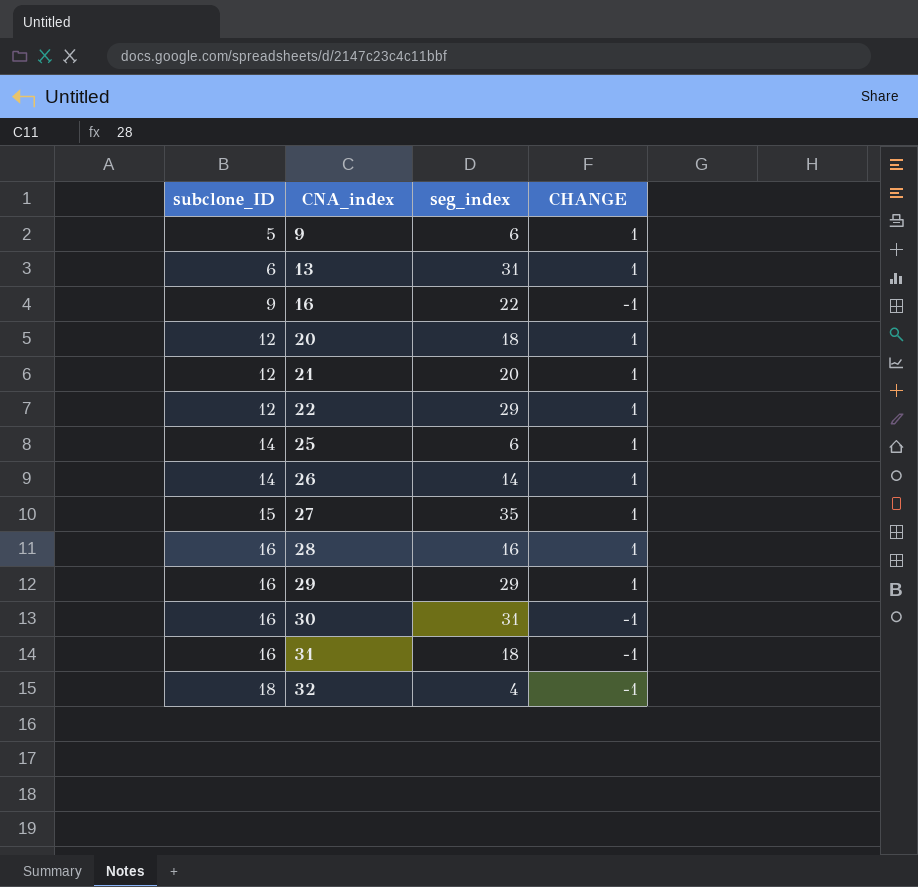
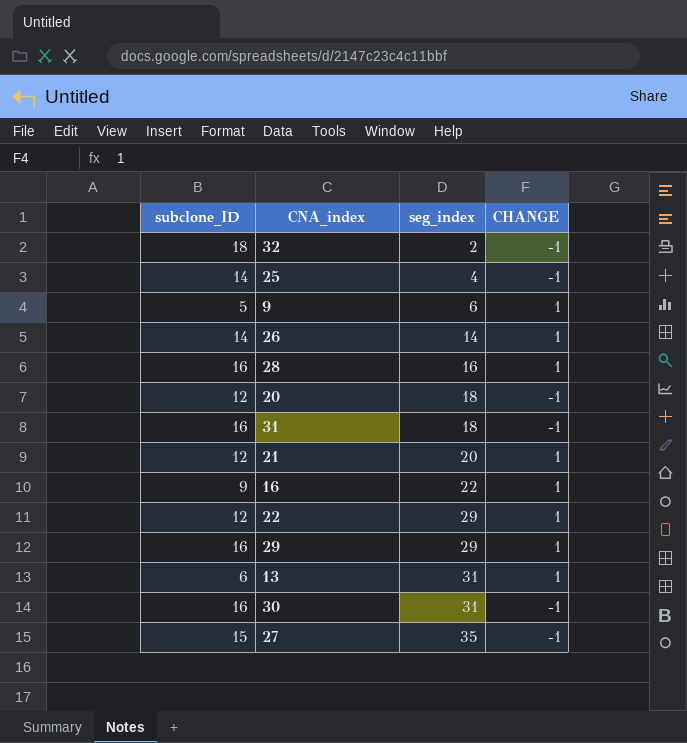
row order: subclone_ID ascending -> seg_index ascending
32 | seg_index: 4 -> 2
25 | seg_index: 6 -> 4
25 | CHANGE: 1 -> -1
20 | CHANGE: 1 -> -1
16 | CHANGE: -1 -> 1
27 | CHANGE: 1 -> -1

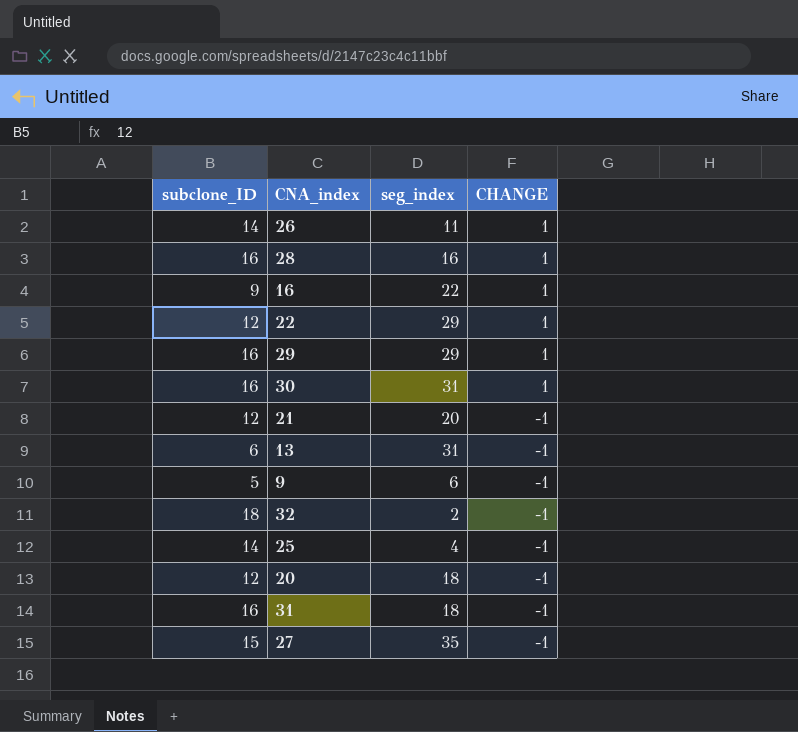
row order: seg_index ascending -> CHANGE descending
26 | seg_index: 14 -> 11
30 | CHANGE: -1 -> 1
21 | CHANGE: 1 -> -1
13 | CHANGE: 1 -> -1
9 | CHANGE: 1 -> -1

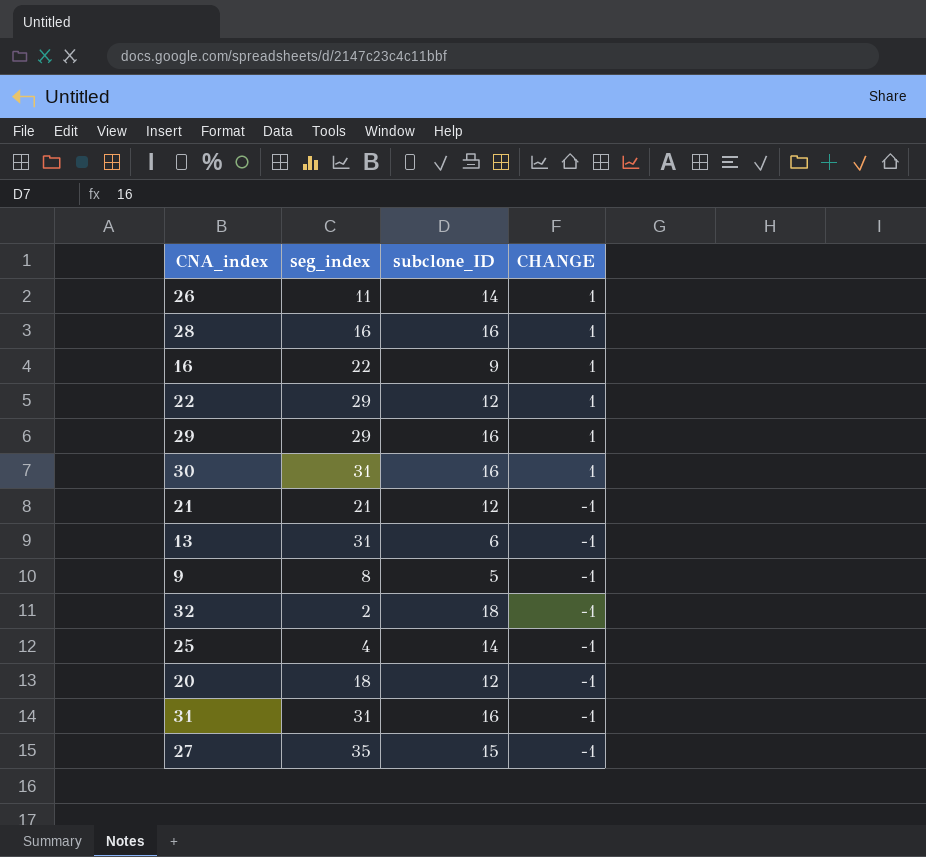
column subclone_ID | position: 1 -> 3
21 | seg_index: 20 -> 21
9 | seg_index: 6 -> 8
31 | seg_index: 18 -> 31

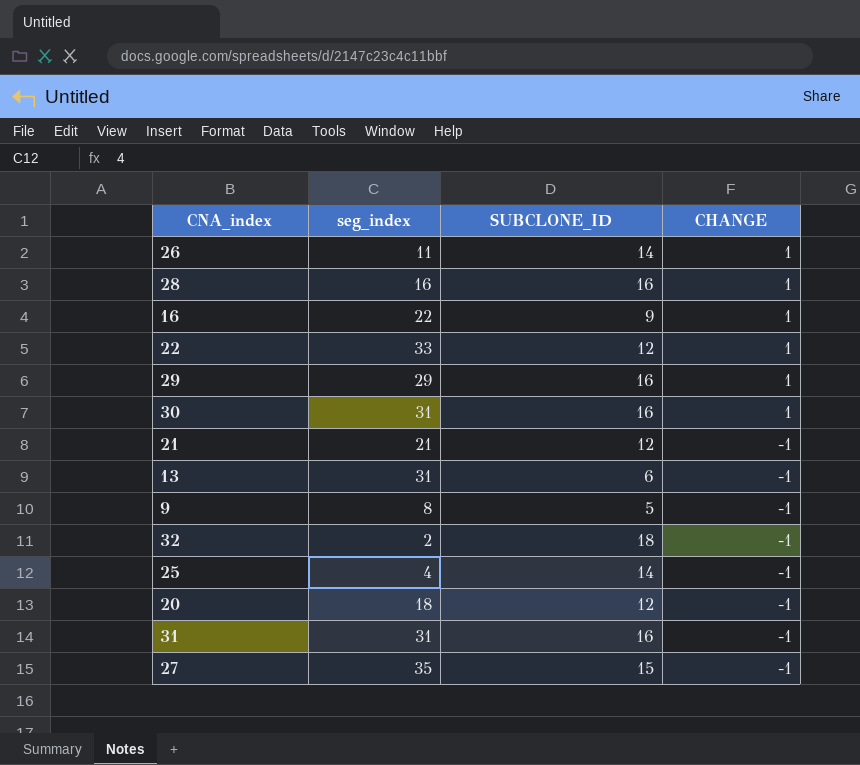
column name: subclone_ID -> SUBCLONE_ID
22 | seg_index: 29 -> 33

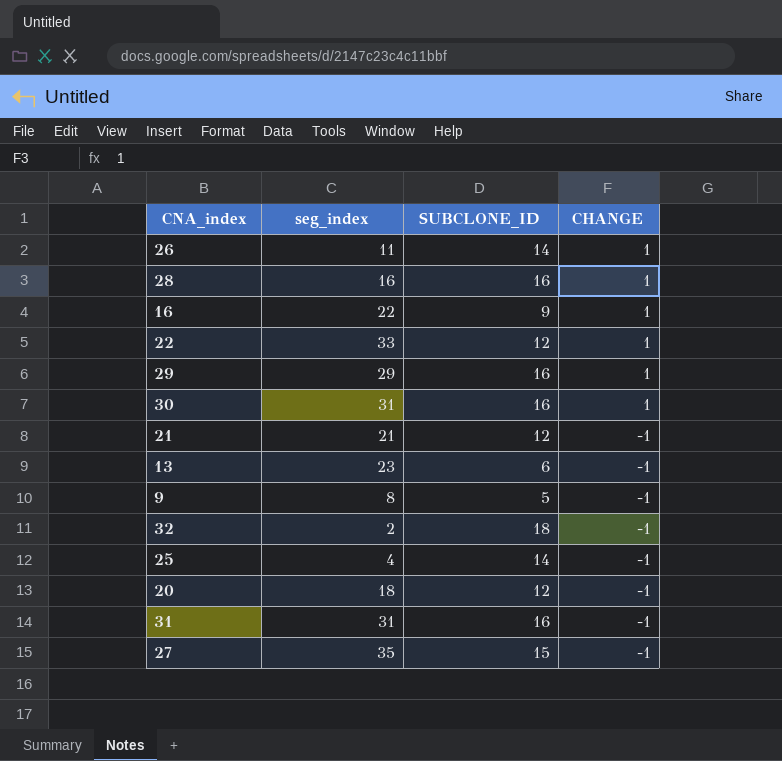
13 | seg_index: 31 -> 23

